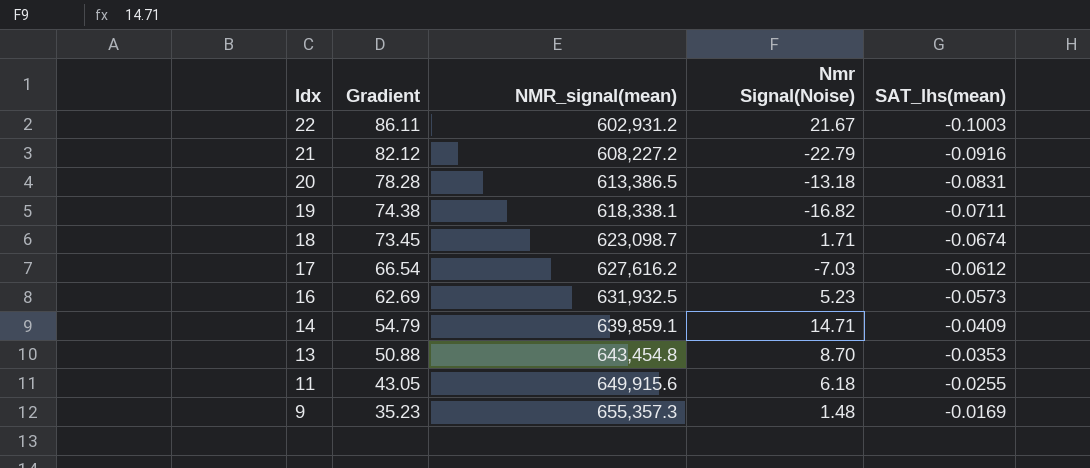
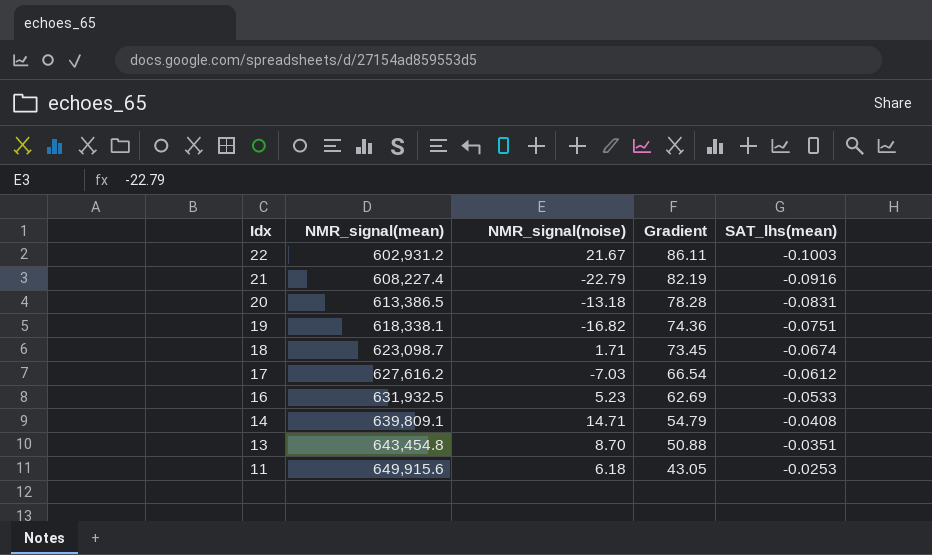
column name: Nmr Signal(Noise) -> NMR_signal(noise)
column Gradient | position: 2 -> 4
row 9: 35.23 | 655,357.3 | 1.48 | -0.0169 -> none
21 | NMR_signal(mean): 608,227.2 -> 608,227.4
21 | Gradient: 82.12 -> 82.19
19 | Gradient: 74.38 -> 74.36
19 | SAT_lhs(mean): -0.0711 -> -0.0751
16 | SAT_lhs(mean): -0.0573 -> -0.0533
14 | NMR_signal(mean): 639,859.1 -> 639,809.1
14 | SAT_lhs(mean): -0.0409 -> -0.0408
13 | SAT_lhs(mean): -0.0353 -> -0.0351
11 | SAT_lhs(mean): -0.0255 -> -0.0253

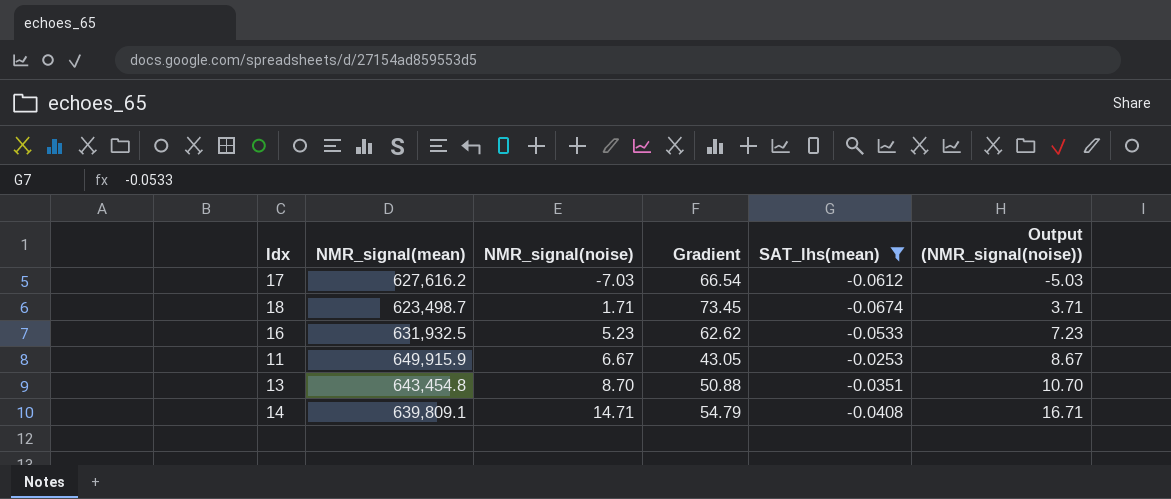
filter: none -> SAT_lhs(mean) >= -0.0674
row order: Idx descending -> NMR_signal(noise) ascending
column Output (NMR_signal(noise)) | formula: none -> [NMR_signal(noise)] + 2
18 | NMR_signal(mean): 623,098.7 -> 623,498.7
16 | Gradient: 62.69 -> 62.62
11 | NMR_signal(mean): 649,915.6 -> 649,915.9
11 | NMR_signal(noise): 6.18 -> 6.67

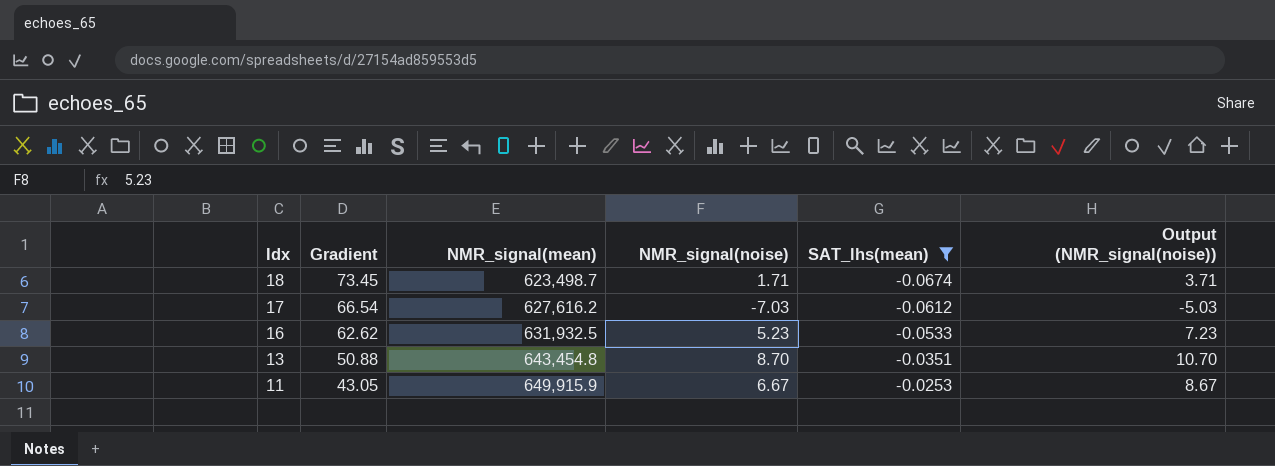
row order: NMR_signal(noise) ascending -> Idx descending
column Gradient | position: 4 -> 2
row 14: 639,809.1 | 14.71 | 54.79 | -0.0408 | 16.71 -> none

